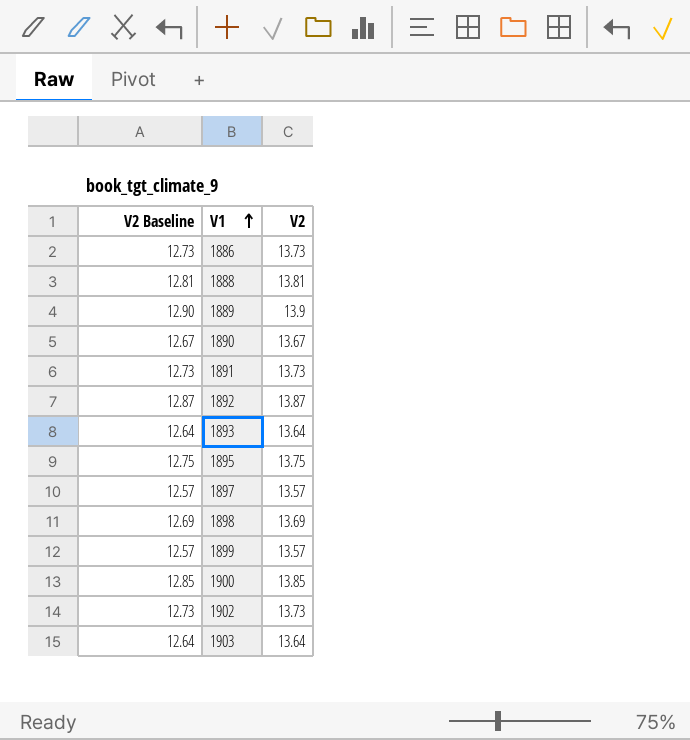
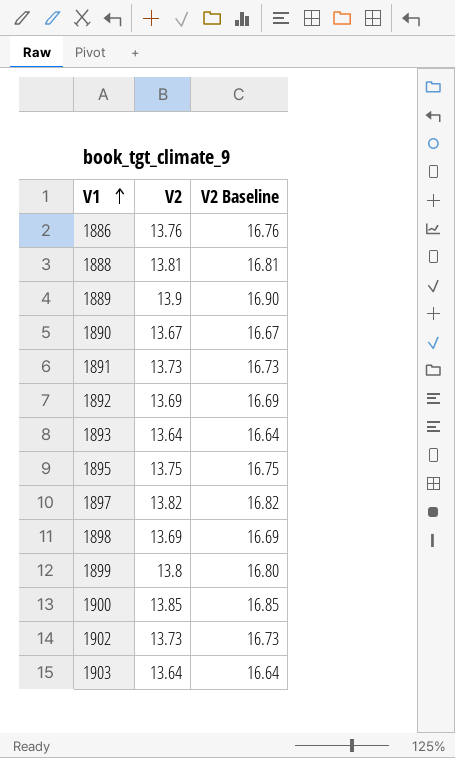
column V2 Baseline | formula: [V2] - 1 -> [V2] + 3
column V2 Baseline | position: 1 -> 3
1886 | V2: 13.73 -> 13.76
1892 | V2: 13.87 -> 13.69
1897 | V2: 13.57 -> 13.82
1899 | V2: 13.57 -> 13.8

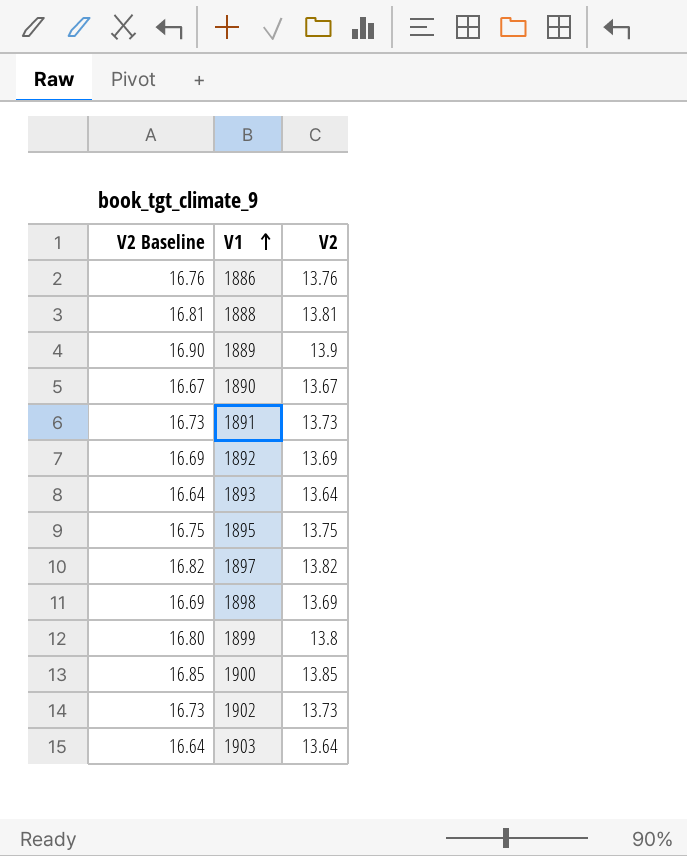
column V2 Baseline | position: 3 -> 1

